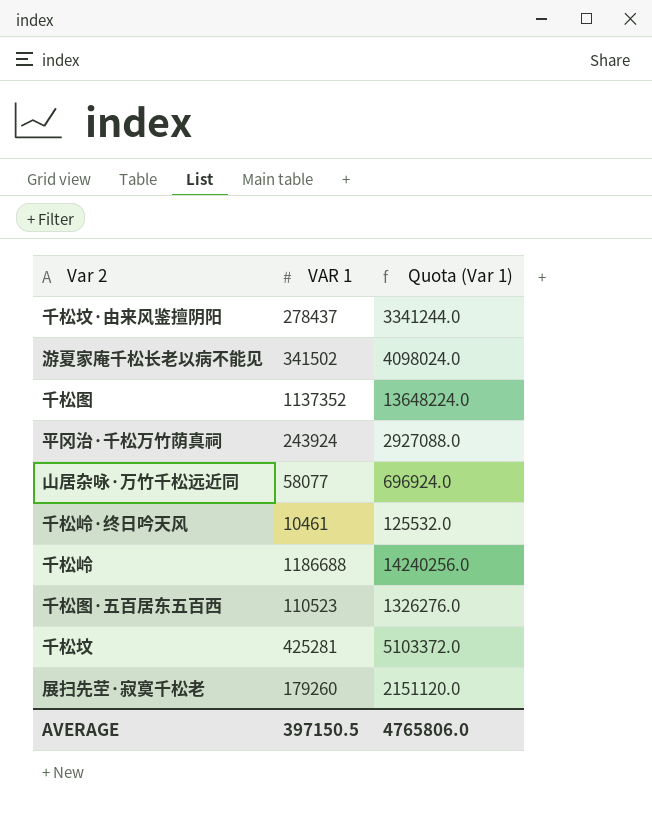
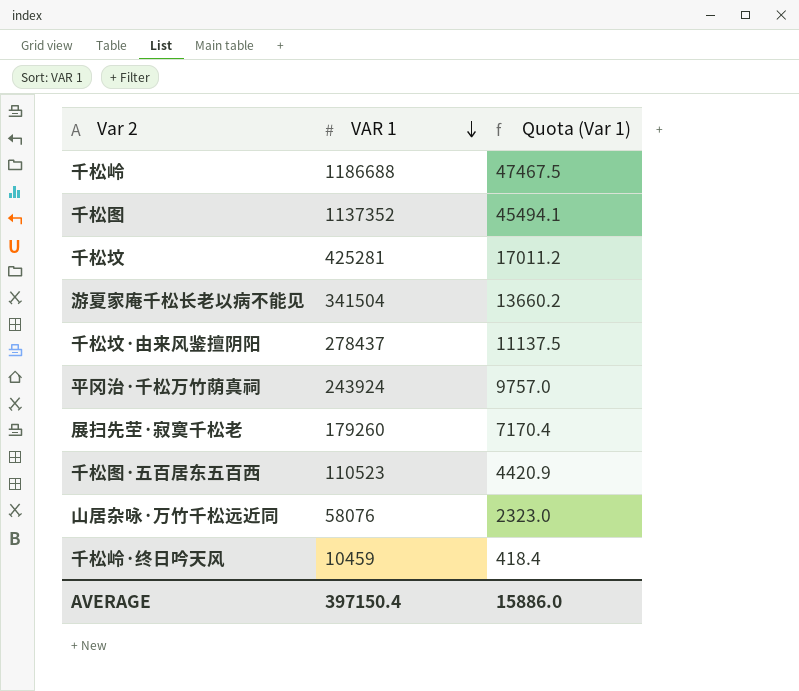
row order: none -> VAR 1 descending
column Quota (Var 1) | formula: [VAR 1] * 12 -> [VAR 1] * 0.04
游夏家庵千松长老以病不能见 | VAR 1: 341502 -> 341504
山居杂咏·万竹千松远近同 | VAR 1: 58077 -> 58076
千松岭·终日吟天风 | VAR 1: 10461 -> 10459
AVERAGE | VAR 1: 397150.5 -> 397150.4
AVERAGE | Quota (Var 1): 4765806.0 -> 15886.0

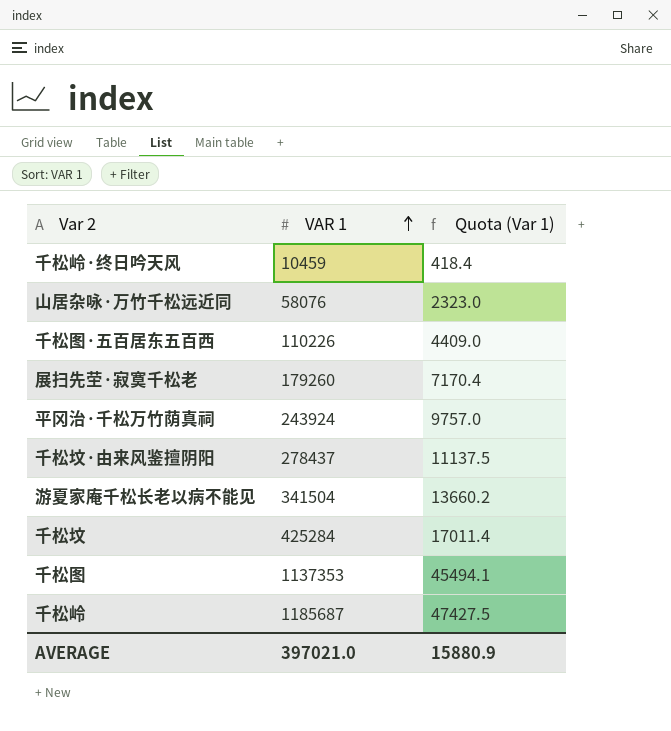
row order: VAR 1 descending -> VAR 1 ascending
千松图·五百居东五百西 | VAR 1: 110523 -> 110226
千松图·五百居东五百西 | Quota (Var 1): 4420.9 -> 4409.0
千松坟 | VAR 1: 425281 -> 425284
千松坟 | Quota (Var 1): 17011.2 -> 17011.4
千松图 | VAR 1: 1137352 -> 1137353
千松岭 | VAR 1: 1186688 -> 1185687
千松岭 | Quota (Var 1): 47467.5 -> 47427.5
AVERAGE | VAR 1: 397150.4 -> 397021.0
AVERAGE | Quota (Var 1): 15886.0 -> 15880.9

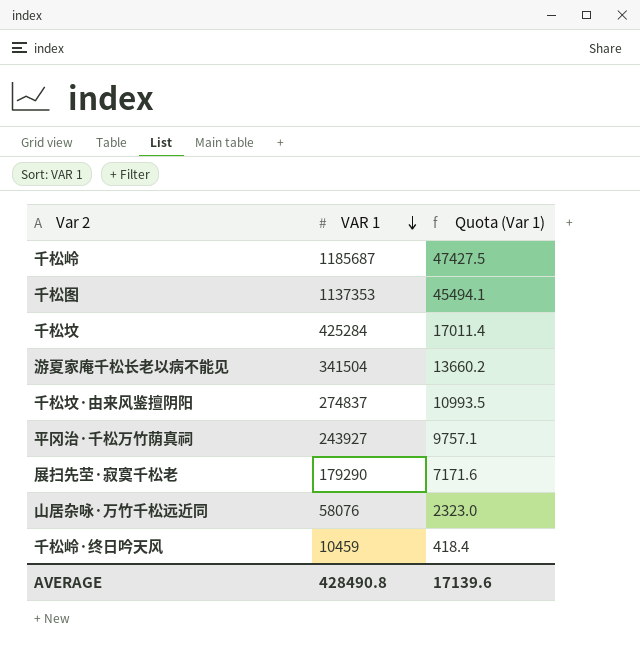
row order: VAR 1 ascending -> VAR 1 descending
row 千松图·五百居东五百西: 110226 | 4409.0 -> none
千松坟·由来风鉴擅阴阳 | VAR 1: 278437 -> 274837
千松坟·由来风鉴擅阴阳 | Quota (Var 1): 11137.5 -> 10993.5
平冈治·千松万竹荫真祠 | VAR 1: 243924 -> 243927
平冈治·千松万竹荫真祠 | Quota (Var 1): 9757.0 -> 9757.1
展扫先茔·寂寞千松老 | VAR 1: 179260 -> 179290
展扫先茔·寂寞千松老 | Quota (Var 1): 7170.4 -> 7171.6
AVERAGE | VAR 1: 397021.0 -> 428490.8
AVERAGE | Quota (Var 1): 15880.9 -> 17139.6

